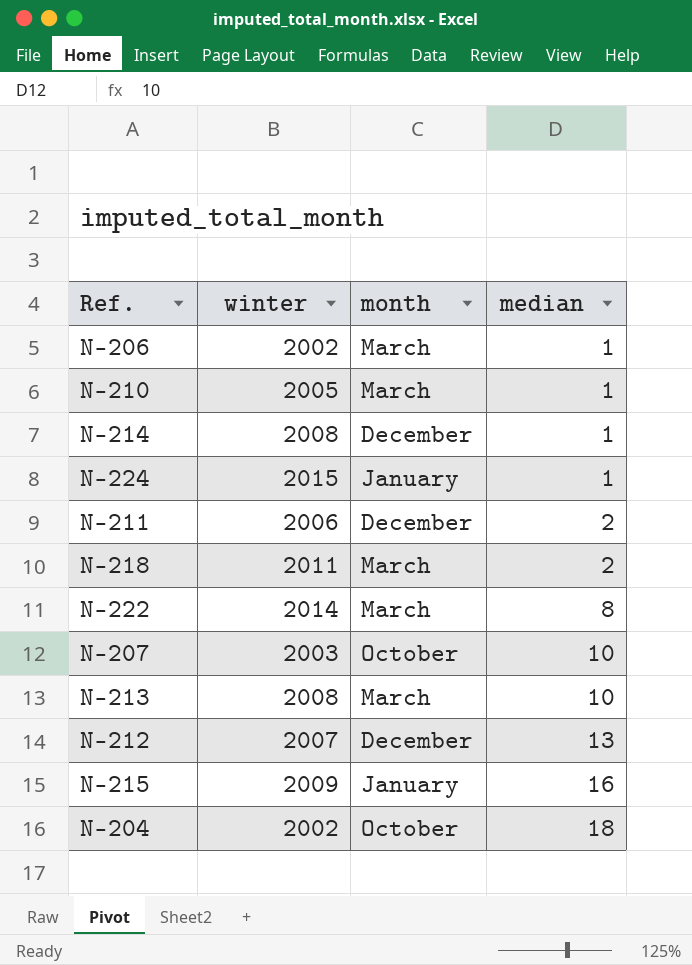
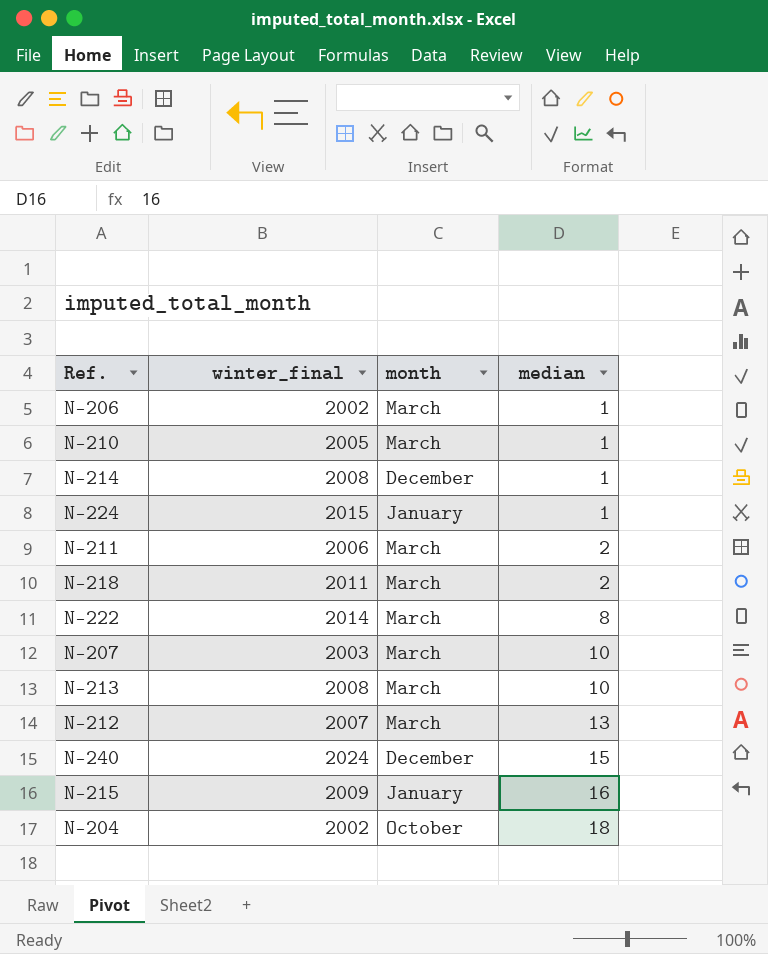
column name: winter -> winter_final
N-211 | month: December -> March
N-207 | month: October -> March
N-212 | month: December -> March
row N-240: none -> 2024 | December | 15

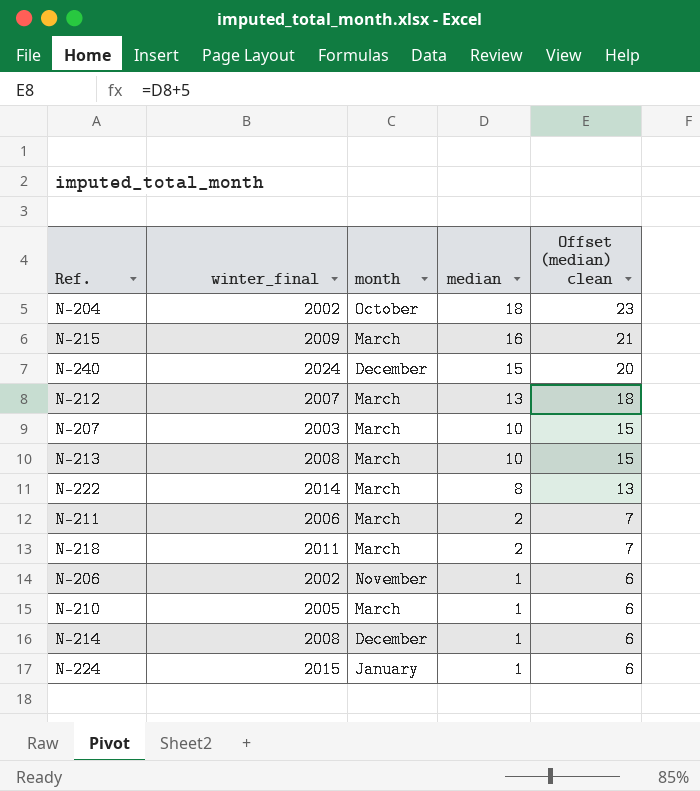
row order: median ascending -> median descending
column Offset (median) clean | formula: none -> [median] + 5
N-215 | month: January -> March
N-206 | month: March -> November

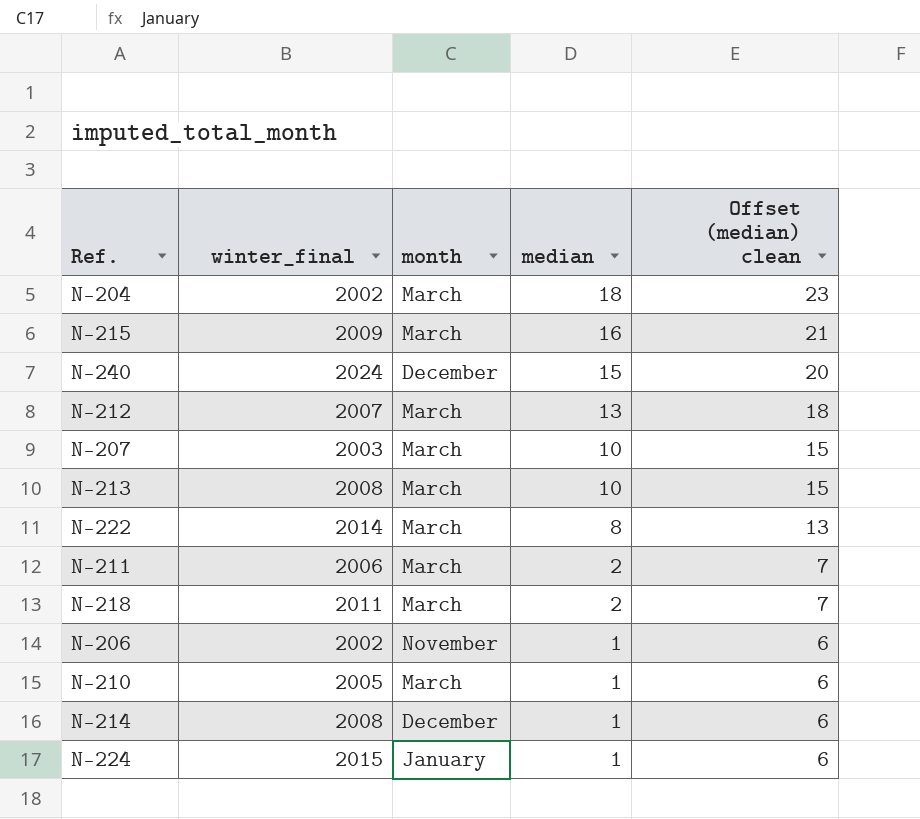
N-204 | month: October -> March

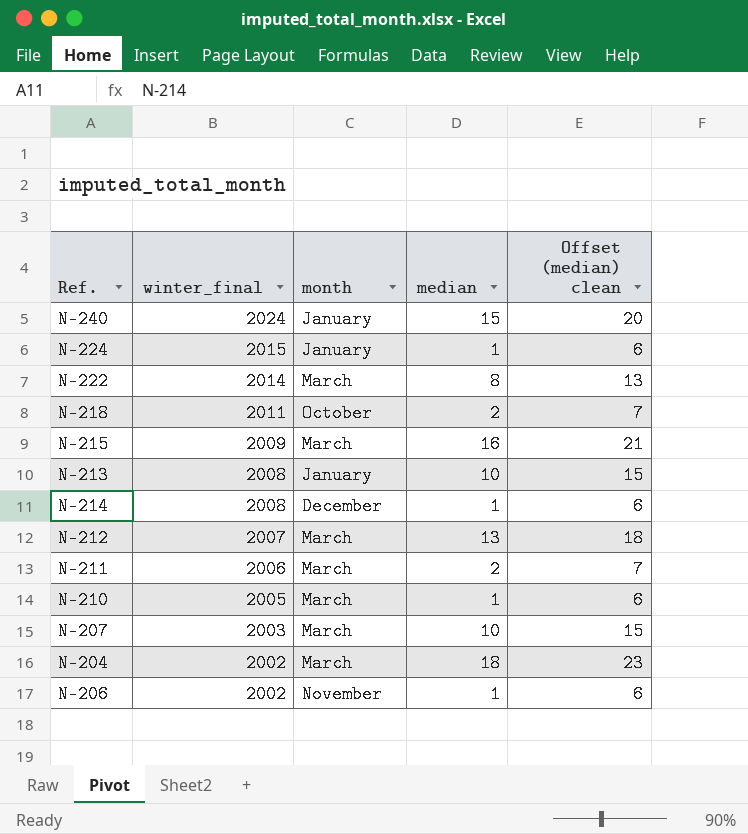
row order: median descending -> winter_final descending
N-240 | month: December -> January
N-218 | month: March -> October
N-213 | month: March -> January

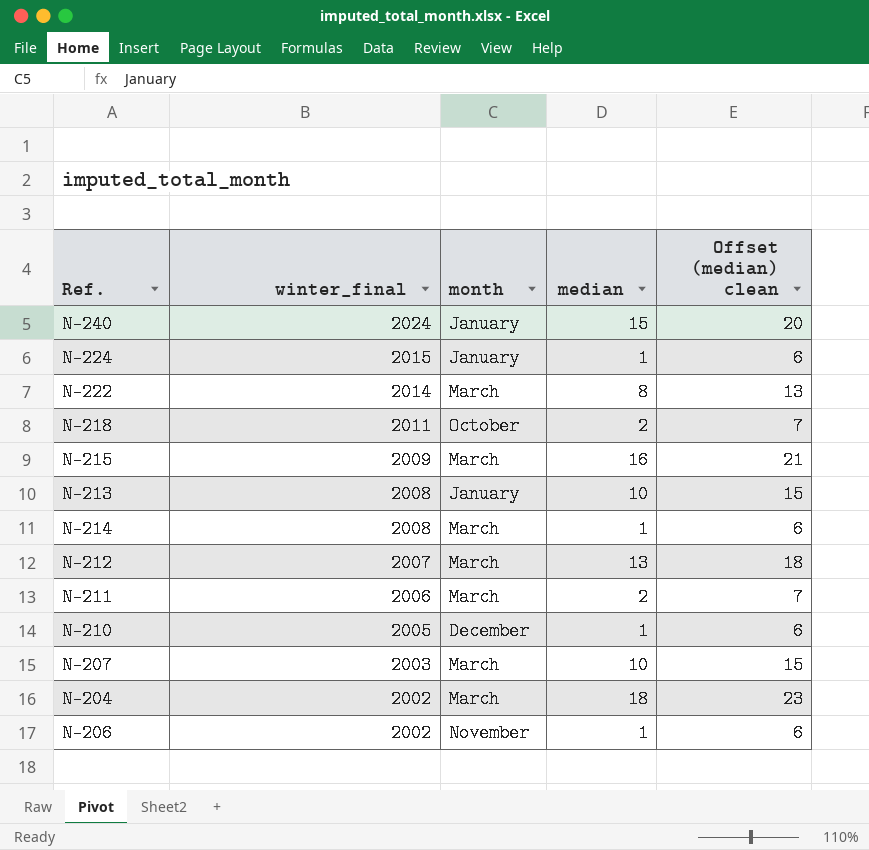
N-214 | month: December -> March
N-210 | month: March -> December

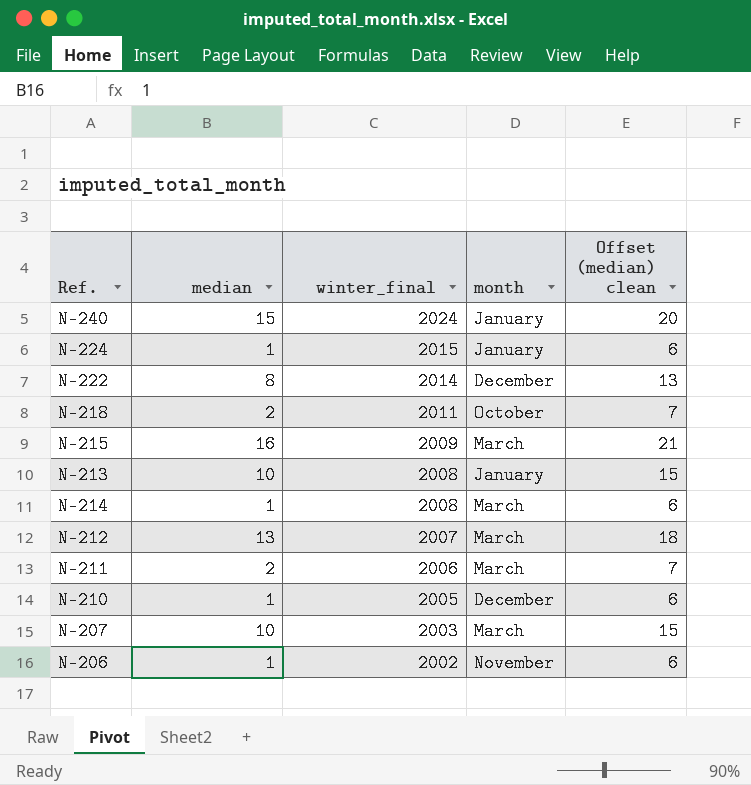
column median | position: 4 -> 2
row N-204: 2002 | March | 18 | 23 -> none
N-222 | month: March -> December

